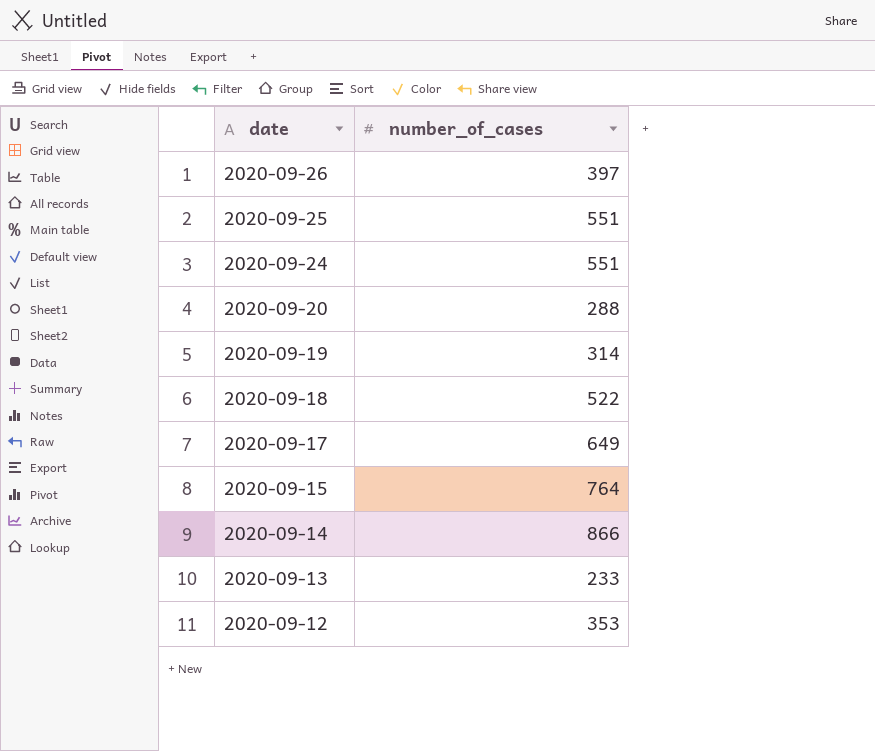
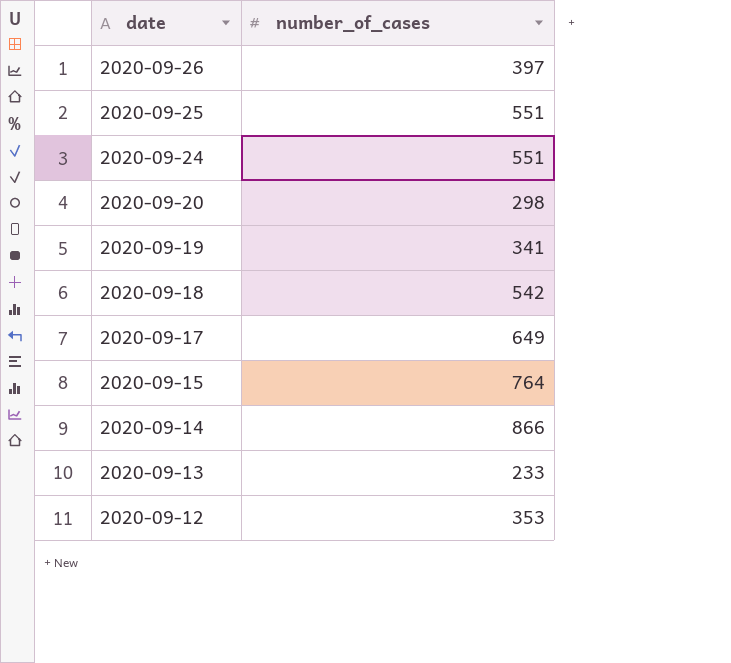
2020-09-20 | number_of_cases: 288 -> 298
2020-09-19 | number_of_cases: 314 -> 341
2020-09-18 | number_of_cases: 522 -> 542

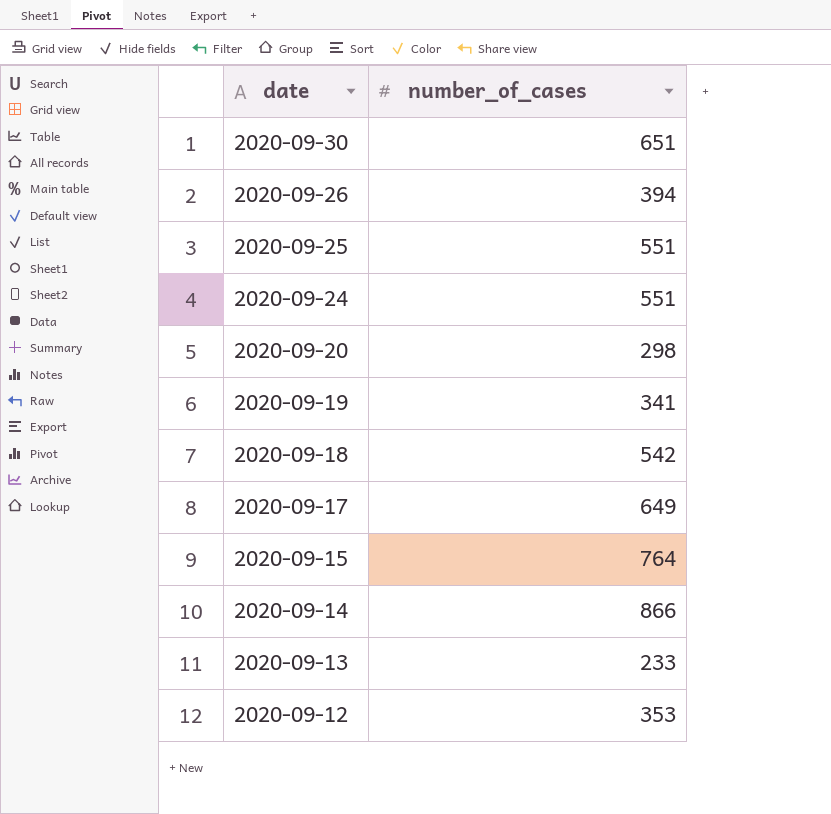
row 2020-09-30: none -> 651
2020-09-26 | number_of_cases: 397 -> 394

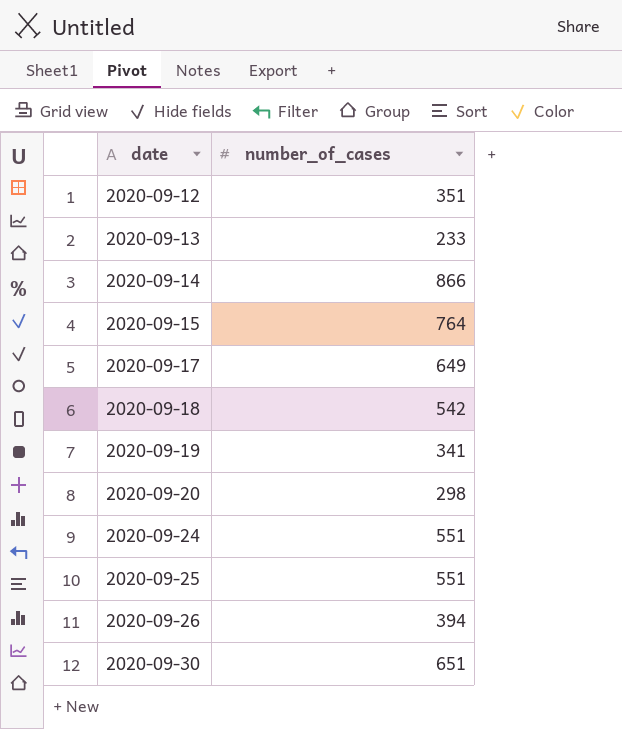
row order: date descending -> date ascending
2020-09-12 | number_of_cases: 353 -> 351

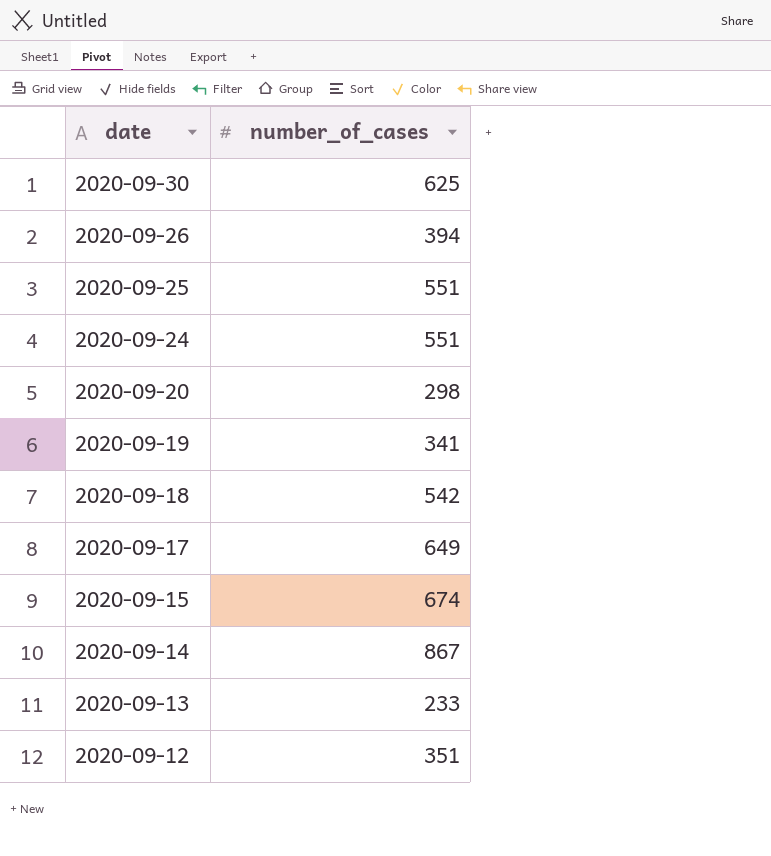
row order: date ascending -> date descending
2020-09-30 | number_of_cases: 651 -> 625
2020-09-15 | number_of_cases: 764 -> 674
2020-09-14 | number_of_cases: 866 -> 867

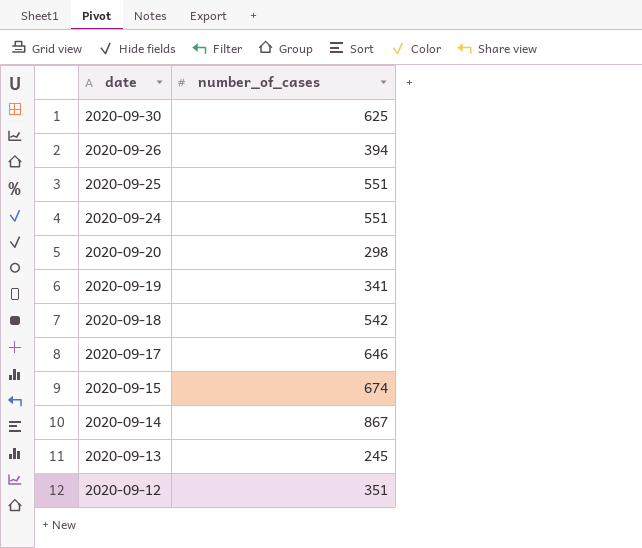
2020-09-17 | number_of_cases: 649 -> 646
2020-09-13 | number_of_cases: 233 -> 245

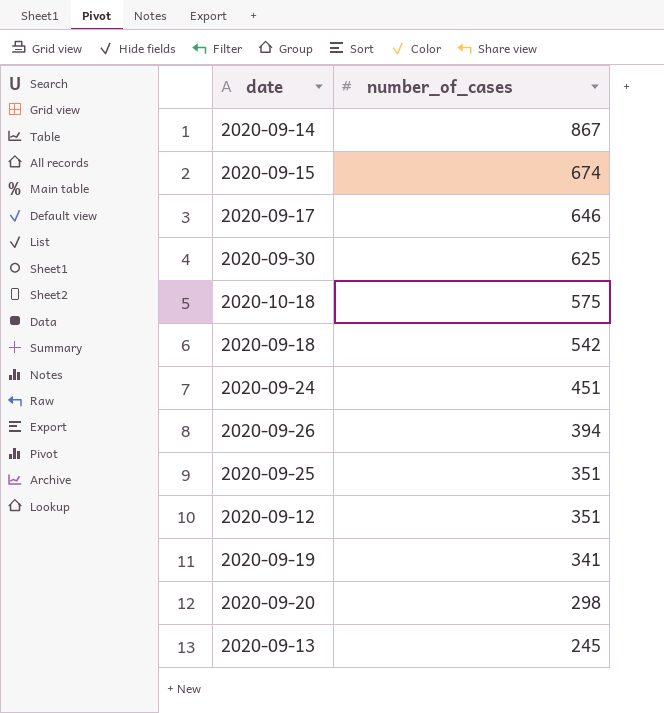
row order: date descending -> number_of_cases descending
row 2020-10-18: none -> 575
2020-09-24 | number_of_cases: 551 -> 451
2020-09-25 | number_of_cases: 551 -> 351

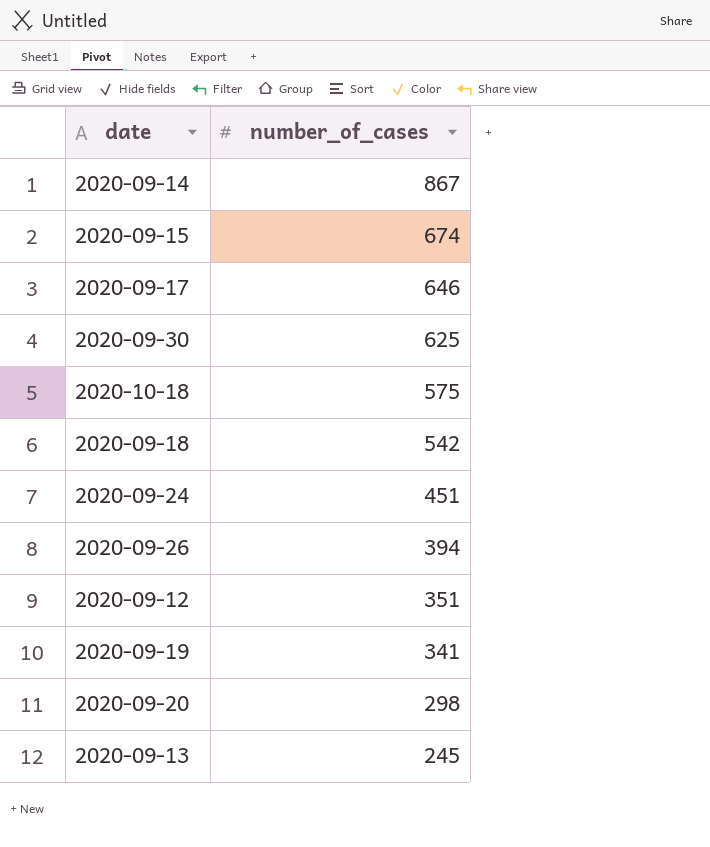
row 2020-09-25: 351 -> none

